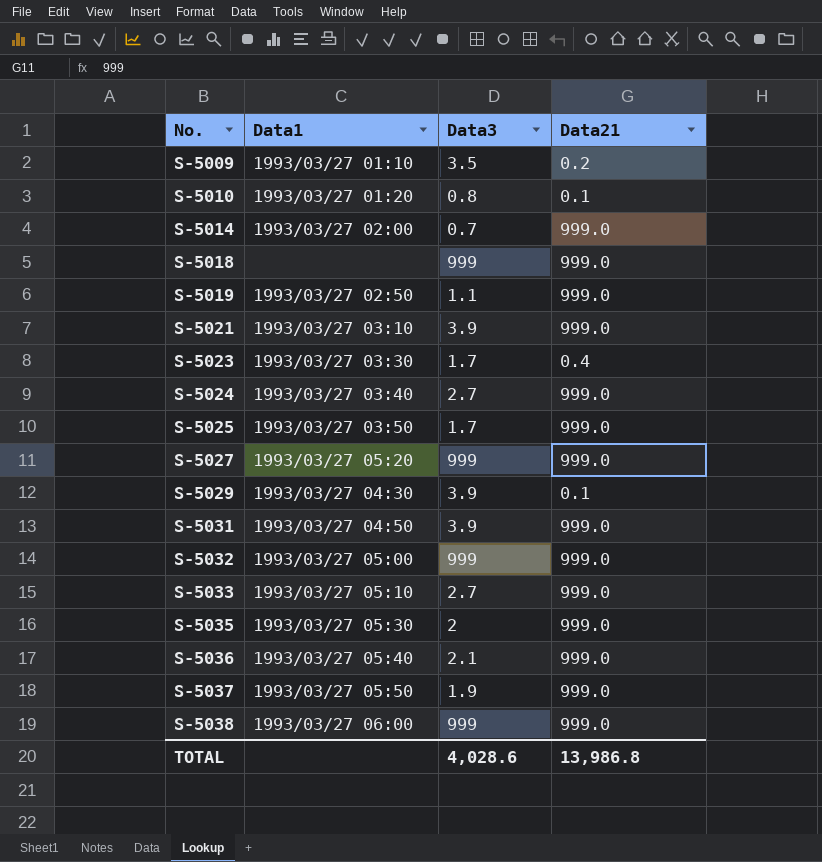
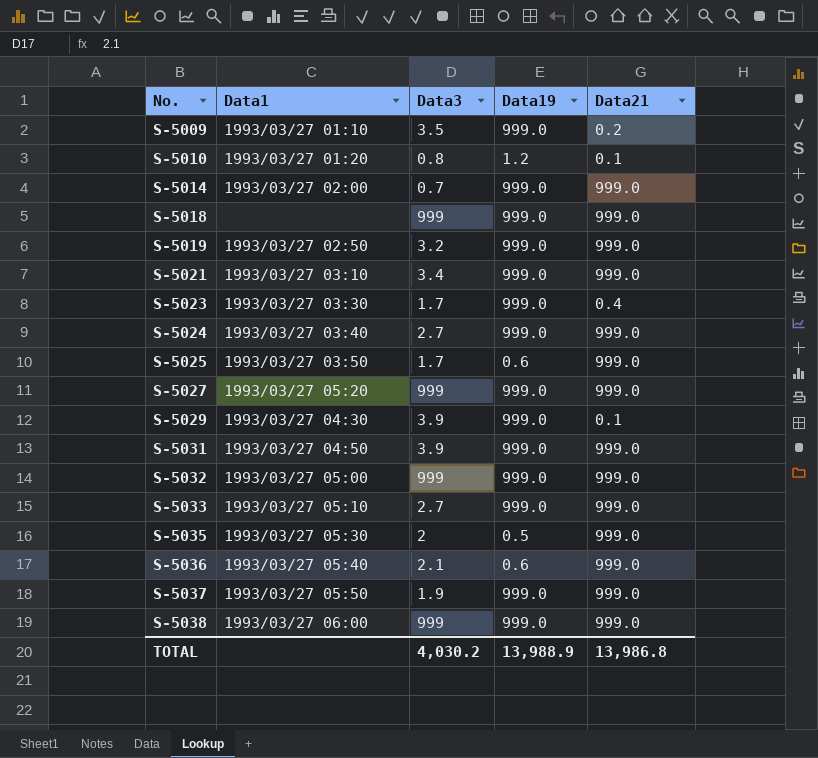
column Data19 | position: none -> 4
S-5019 | Data3: 1.1 -> 3.2
S-5021 | Data3: 3.9 -> 3.4
TOTAL | Data3: 4,028.6 -> 4,030.2

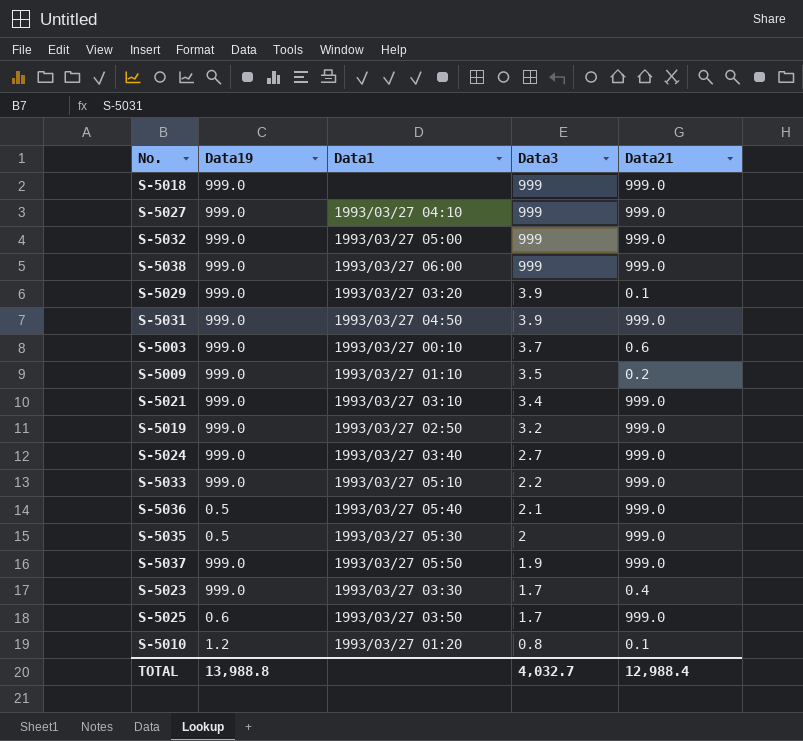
row order: No. ascending -> Data3 descending
column Data19 | position: 4 -> 2
row S-5014: 1993/03/27 02:00 | 0.7 | 999.0 | 999.0 -> none
S-5027 | Data1: 1993/03/27 05:20 -> 1993/03/27 04:10
S-5029 | Data1: 1993/03/27 04:30 -> 1993/03/27 03:20
row S-5003: none -> 999.0 | 1993/03/27 00:10 | 3.7 | 0.6
S-5033 | Data3: 2.7 -> 2.2
S-5036 | Data19: 0.6 -> 0.5
TOTAL | Data19: 13,988.9 -> 13,988.8
TOTAL | Data3: 4,030.2 -> 4,032.7
TOTAL | Data21: 13,986.8 -> 12,988.4

